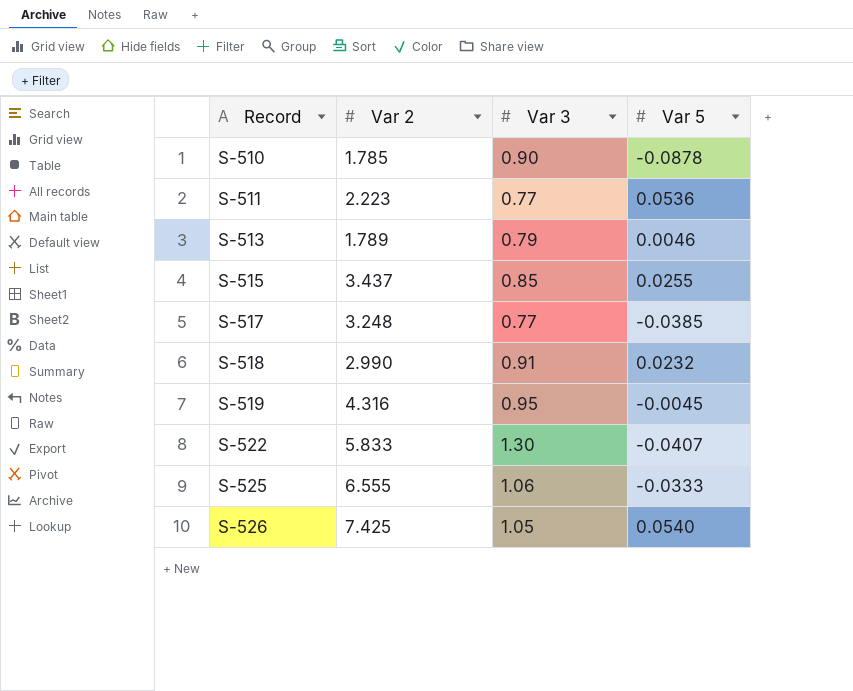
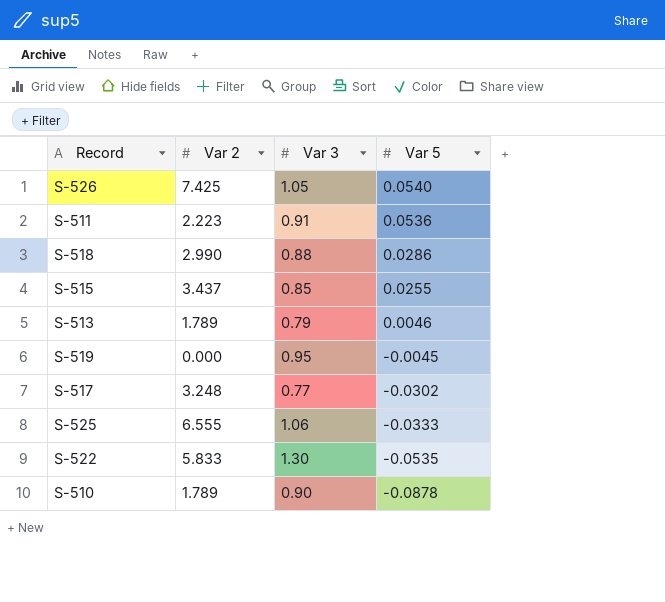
row order: Record ascending -> Var 5 descending
S-511 | Var 3: 0.77 -> 0.91
S-518 | Var 3: 0.91 -> 0.88
S-518 | Var 5: 0.0232 -> 0.0286
S-519 | Var 2: 4.316 -> 0.000
S-517 | Var 5: -0.0385 -> -0.0302
S-522 | Var 5: -0.0407 -> -0.0535
S-510 | Var 2: 1.785 -> 1.789

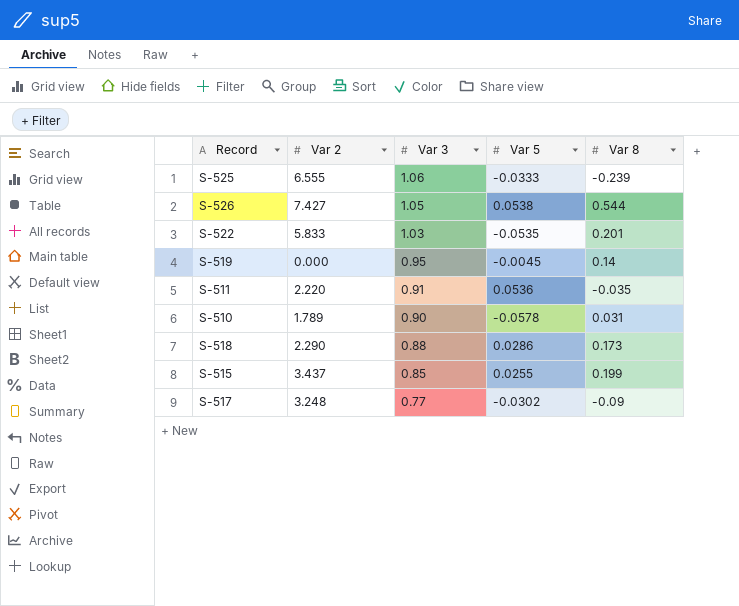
row order: Var 5 descending -> Var 3 descending
column Var 8 | position: none -> 5
row S-513: 1.789 | 0.79 | 0.0046 -> none
S-526 | Var 2: 7.425 -> 7.427
S-526 | Var 5: 0.0540 -> 0.0538
S-522 | Var 3: 1.30 -> 1.03
S-511 | Var 2: 2.223 -> 2.220
S-510 | Var 5: -0.0878 -> -0.0578
S-518 | Var 2: 2.990 -> 2.290

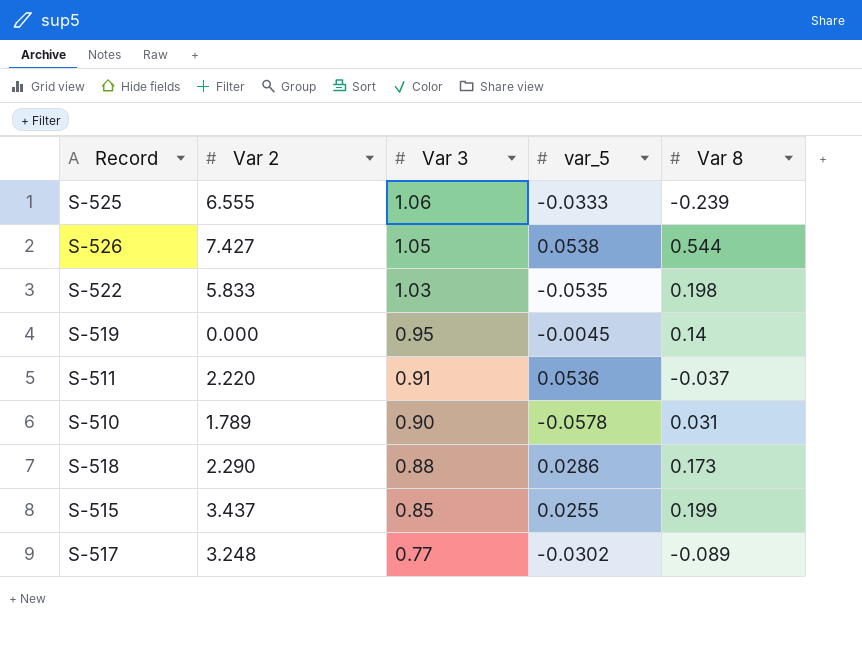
column name: Var 5 -> var_5
S-522 | Var 8: 0.201 -> 0.198
S-511 | Var 8: -0.035 -> -0.037
S-517 | Var 8: -0.09 -> -0.089

